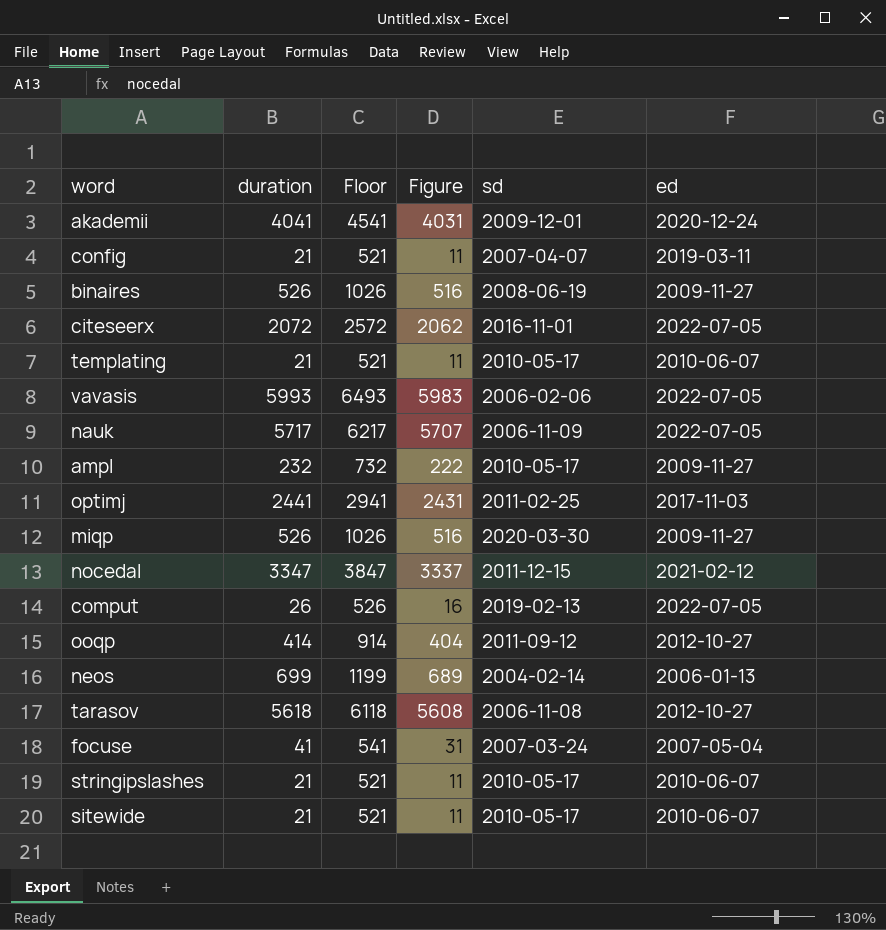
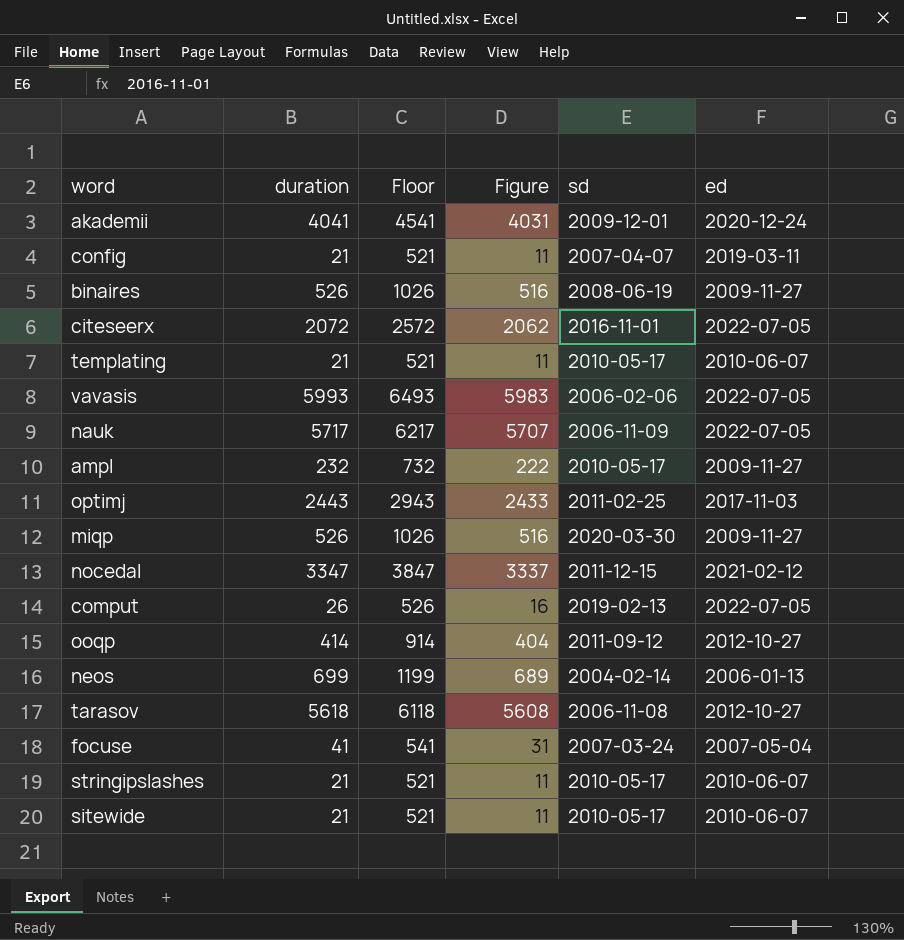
optimj | duration: 2441 -> 2443
optimj | Floor: 2941 -> 2943
optimj | Figure: 2431 -> 2433

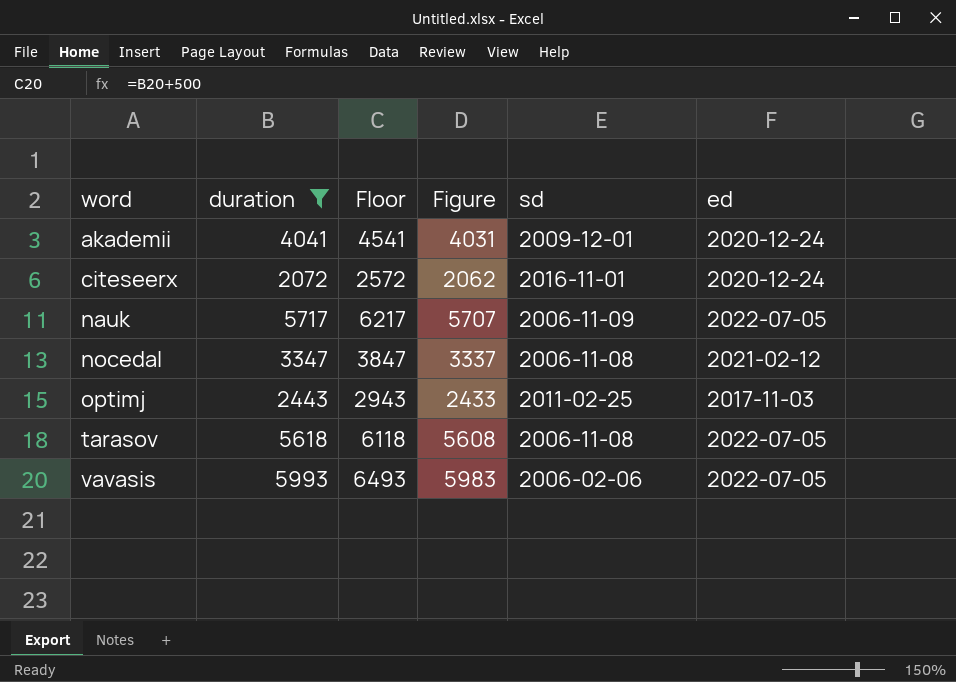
filter: none -> duration >= 2072
row order: none -> word ascending
citeseerx | ed: 2022-07-05 -> 2020-12-24
nocedal | sd: 2011-12-15 -> 2006-11-08
tarasov | ed: 2012-10-27 -> 2022-07-05

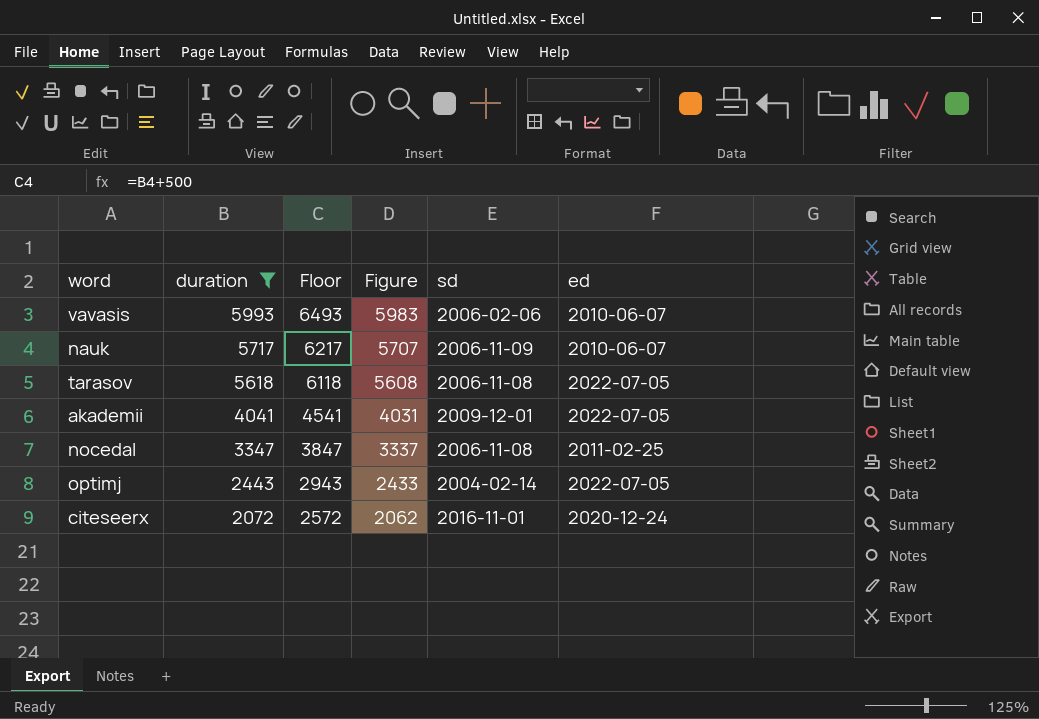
row order: word ascending -> duration descending
vavasis | ed: 2022-07-05 -> 2010-06-07
nauk | ed: 2022-07-05 -> 2010-06-07
akademii | ed: 2020-12-24 -> 2022-07-05
nocedal | ed: 2021-02-12 -> 2011-02-25
optimj | sd: 2011-02-25 -> 2004-02-14
optimj | ed: 2017-11-03 -> 2022-07-05

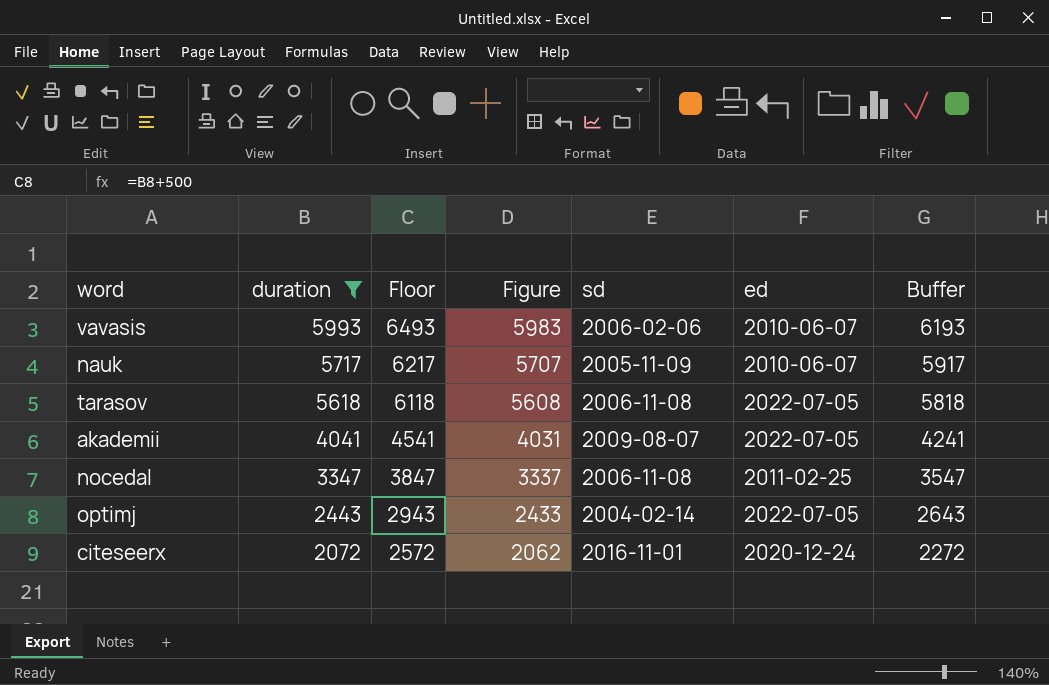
column Buffer | formula: none -> [duration] + 200
nauk | sd: 2006-11-09 -> 2005-11-09
akademii | sd: 2009-12-01 -> 2009-08-07

